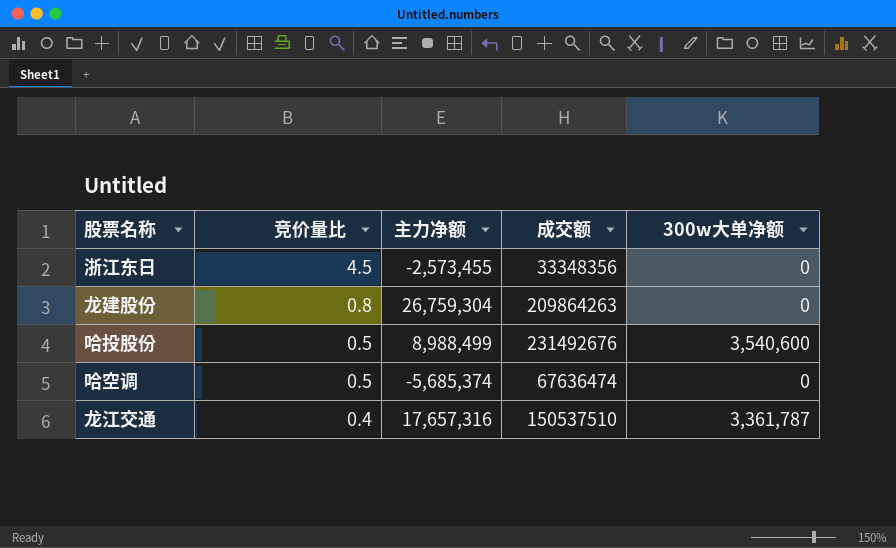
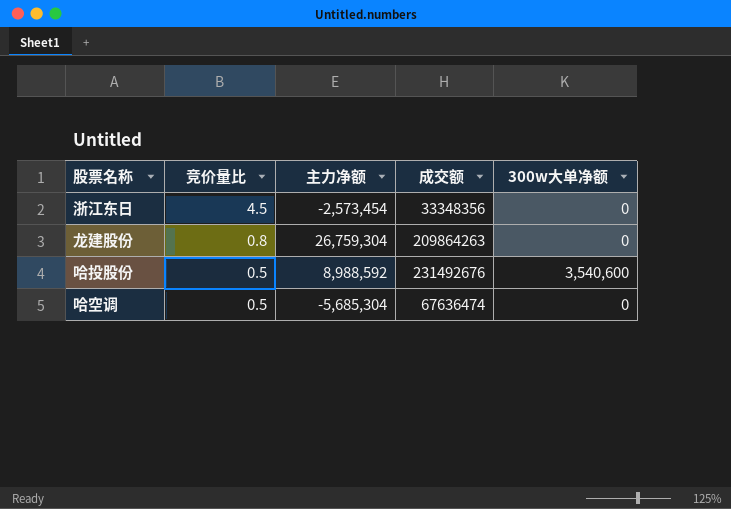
row 龙江交通: 0.4 | 17,657,316 | 150537510 | 3,361,787 -> none
浙江东日 | 主力净额: -2,573,455 -> -2,573,454
哈投股份 | 主力净额: 8,988,499 -> 8,988,592
哈空调 | 主力净额: -5,685,374 -> -5,685,304

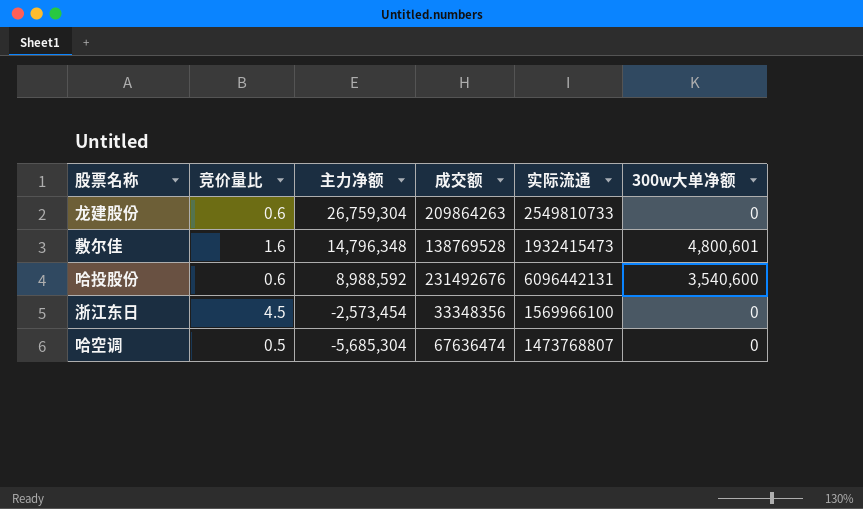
row order: 竞价量比 descending -> 主力净额 descending
column 实际流通 | position: none -> 5
龙建股份 | 竞价量比: 0.8 -> 0.6
row 敷尔佳: none -> 1.6 | 14,796,348 | 138769528 | 1932415473 | 4,800,601
哈投股份 | 竞价量比: 0.5 -> 0.6

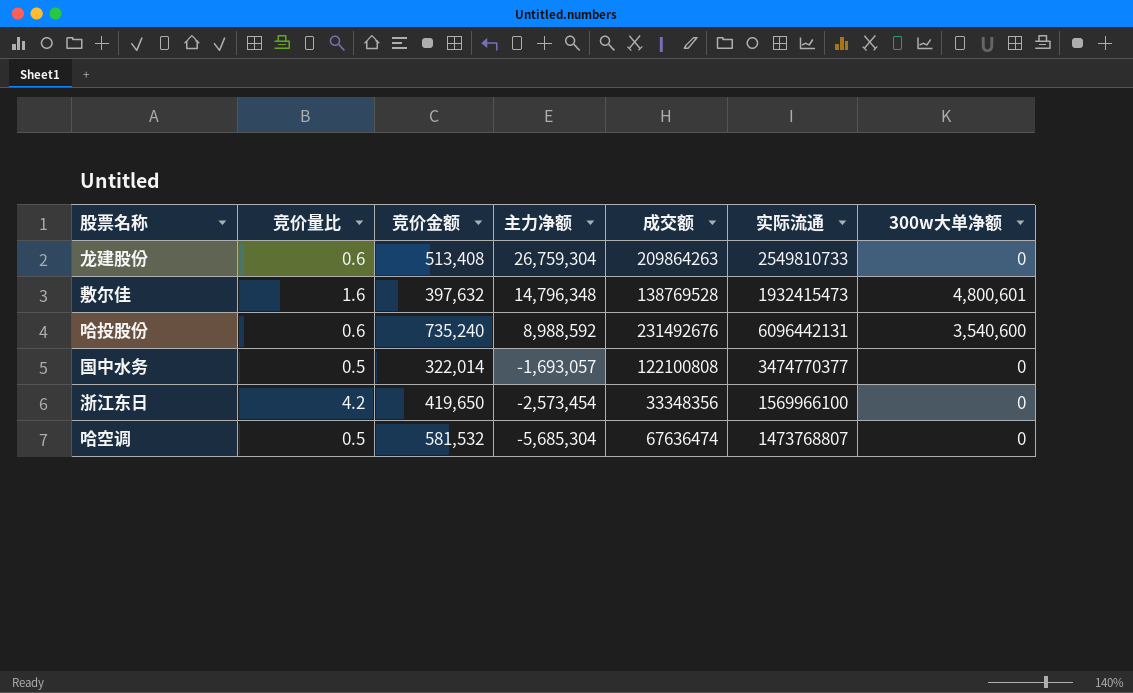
column 竞价金额 | position: none -> 3
row 国中水务: none -> 0.5 | 322,014 | -1,693,057 | 122100808 | 3474770377 | 0
浙江东日 | 竞价量比: 4.5 -> 4.2

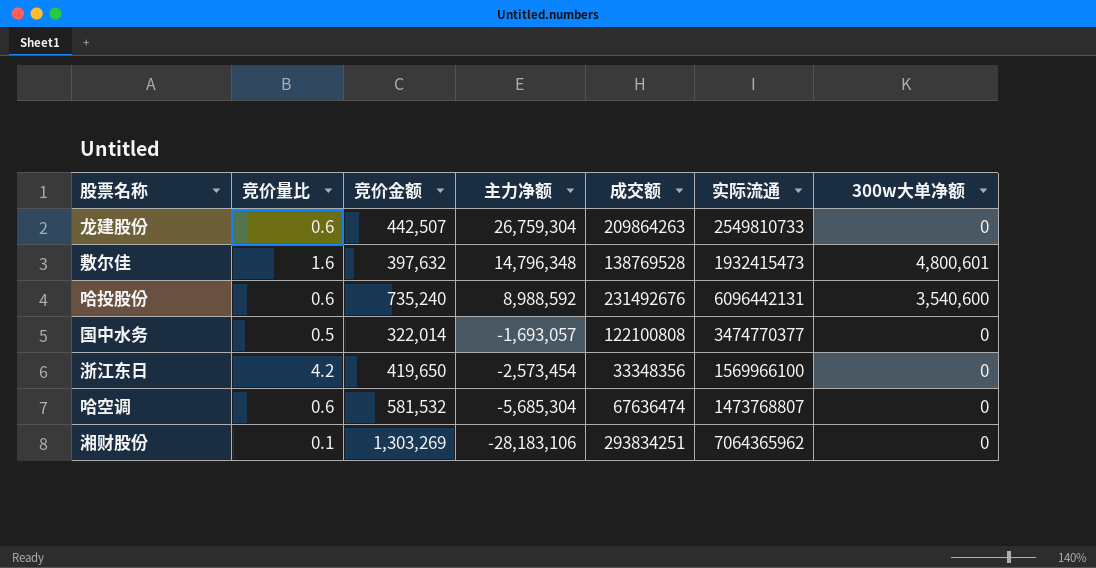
龙建股份 | 竞价金额: 513,408 -> 442,507
哈空调 | 竞价量比: 0.5 -> 0.6
row 湘财股份: none -> 0.1 | 1,303,269 | -28,183,106 | 293834251 | 7064365962 | 0

